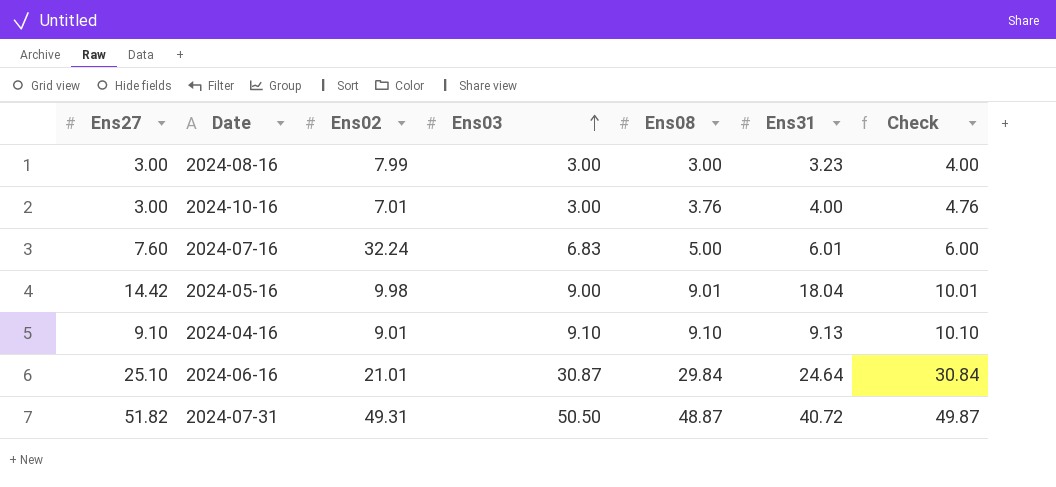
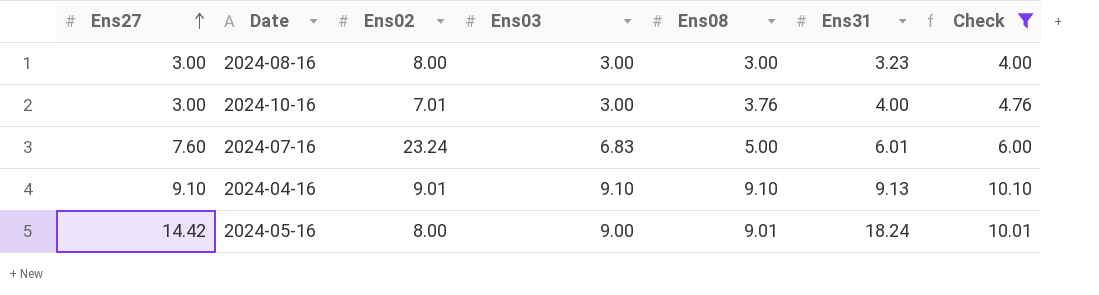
filter: none -> Check <= 10.10
row order: Ens03 ascending -> Ens27 ascending
2024-08-16 | Ens02: 7.99 -> 8.00
2024-07-16 | Ens02: 32.24 -> 23.24
2024-05-16 | Ens02: 9.98 -> 8.00
2024-05-16 | Ens31: 18.04 -> 18.24

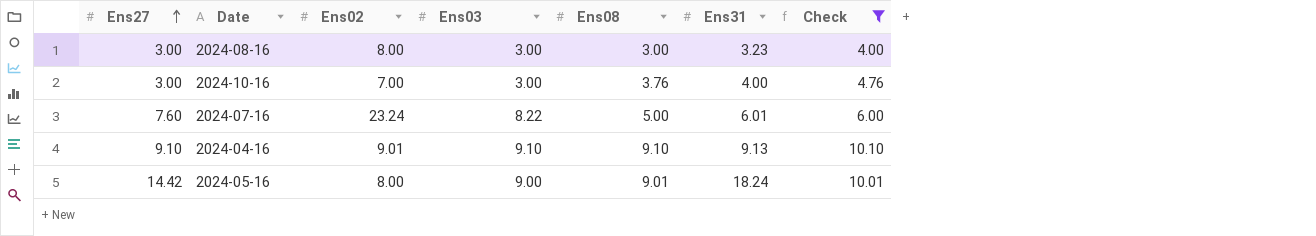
2024-10-16 | Ens02: 7.01 -> 7.00
2024-07-16 | Ens03: 6.83 -> 8.22

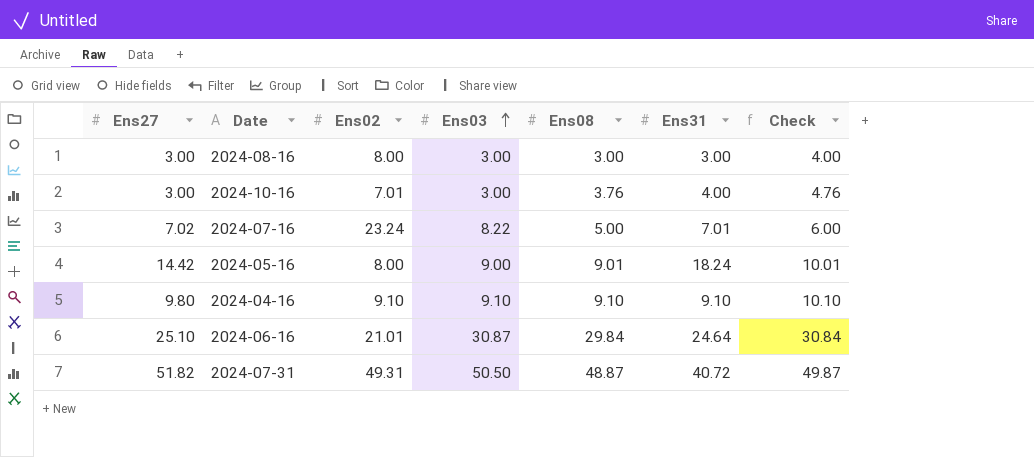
filter: Check <= 10.10 -> none
row order: Ens27 ascending -> Ens03 ascending
2024-08-16 | Ens31: 3.23 -> 3.00
2024-10-16 | Ens02: 7.00 -> 7.01
2024-07-16 | Ens27: 7.60 -> 7.02
2024-07-16 | Ens31: 6.01 -> 7.01
2024-04-16 | Ens27: 9.10 -> 9.80
2024-04-16 | Ens02: 9.01 -> 9.10
2024-04-16 | Ens31: 9.13 -> 9.10

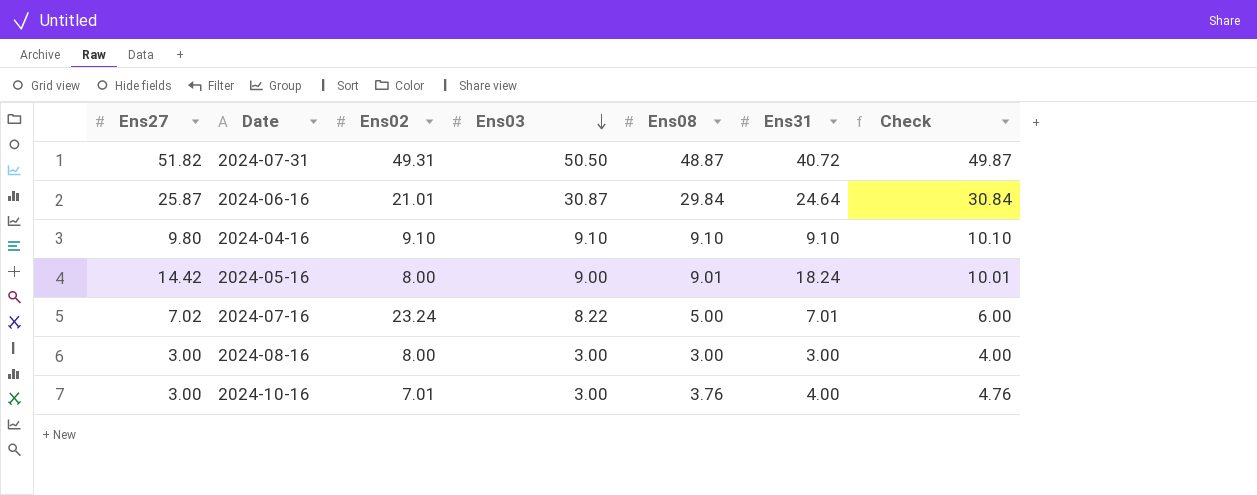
row order: Ens03 ascending -> Ens03 descending
2024-06-16 | Ens27: 25.10 -> 25.87

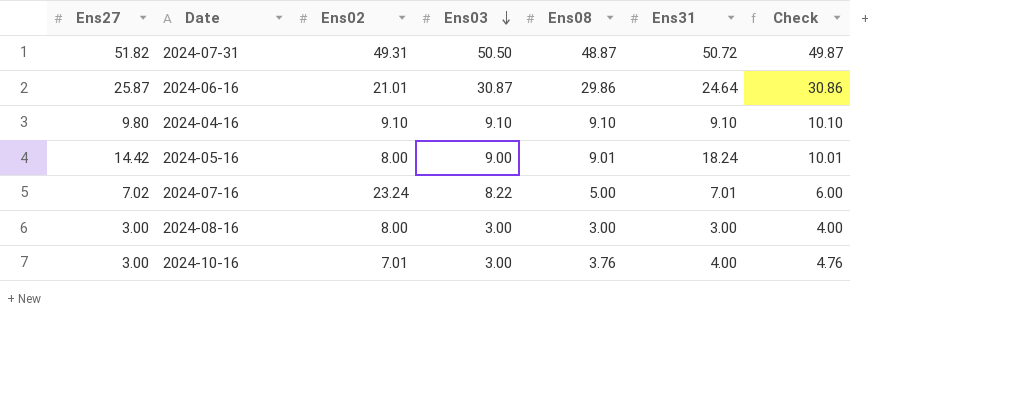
2024-07-31 | Ens31: 40.72 -> 50.72
2024-06-16 | Ens08: 29.84 -> 29.86
2024-06-16 | Check: 30.84 -> 30.86

